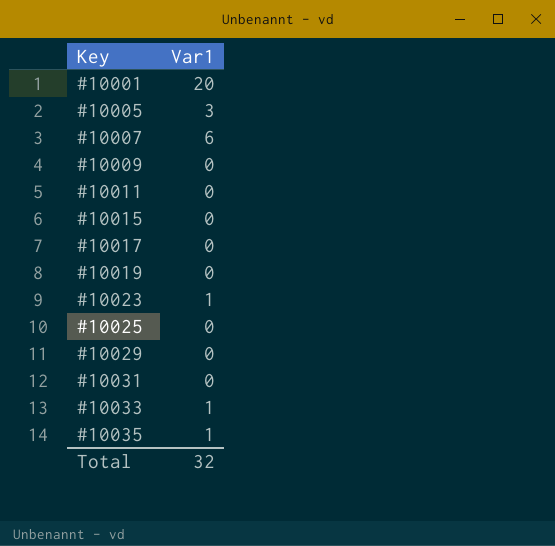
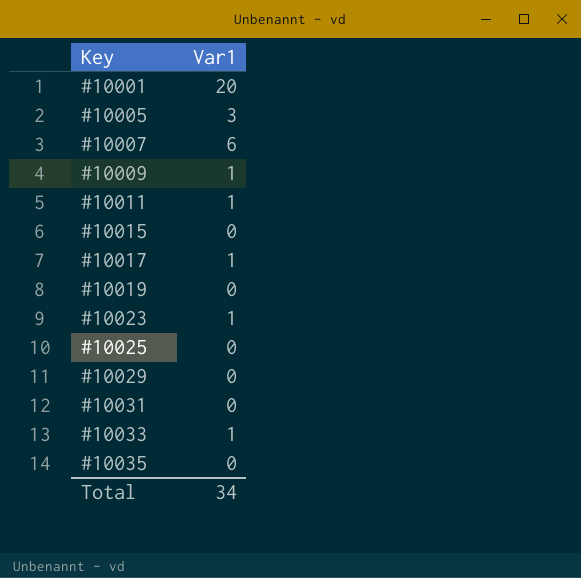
#10009 | Var1: 0 -> 1
#10011 | Var1: 0 -> 1
#10017 | Var1: 0 -> 1
#10035 | Var1: 1 -> 0
Total | Var1: 32 -> 34

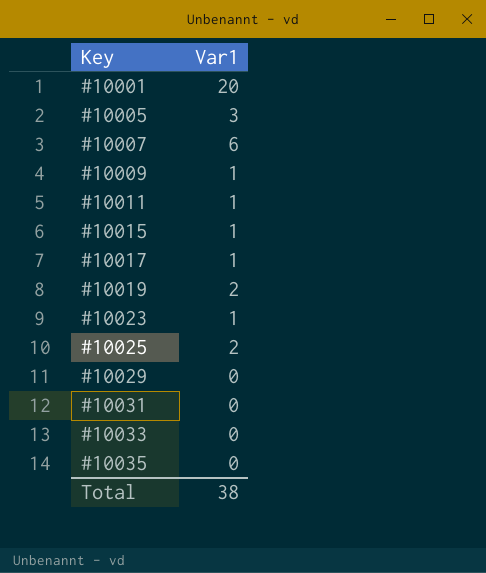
#10015 | Var1: 0 -> 1
#10019 | Var1: 0 -> 2
#10025 | Var1: 0 -> 2
#10033 | Var1: 1 -> 0
Total | Var1: 34 -> 38

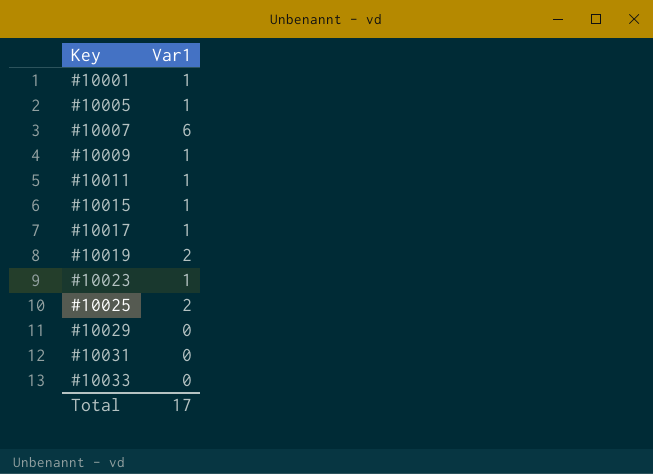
row #10035: 0 -> none
#10001 | Var1: 20 -> 1
#10005 | Var1: 3 -> 1
Total | Var1: 38 -> 17

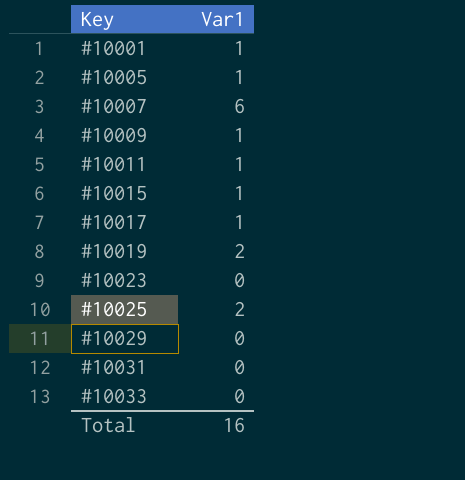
#10023 | Var1: 1 -> 0
Total | Var1: 17 -> 16

